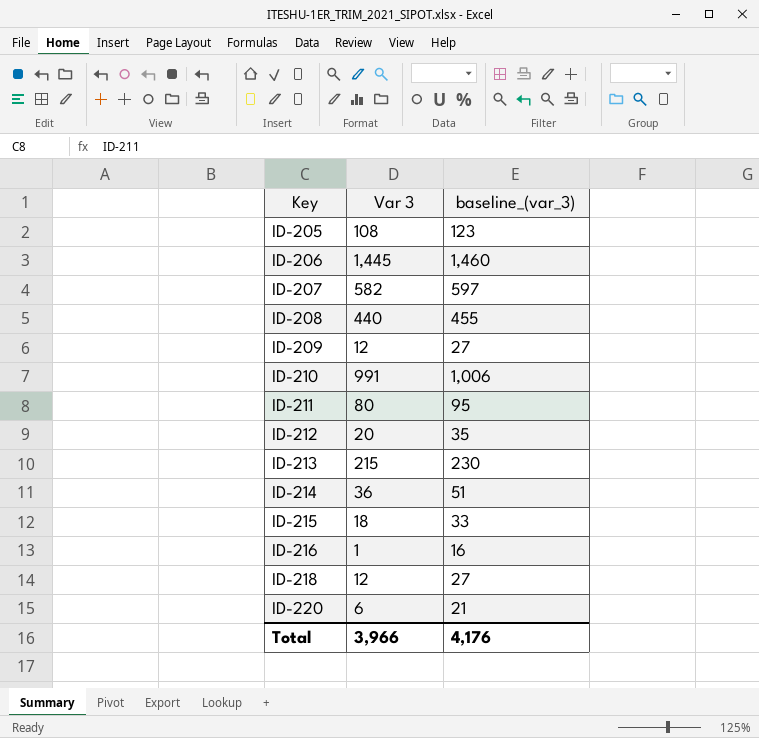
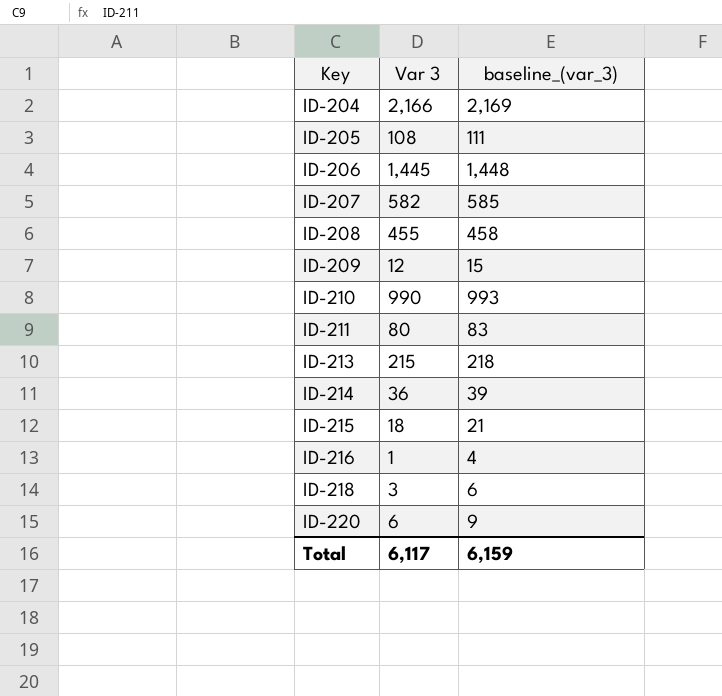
column baseline_(var_3) | formula: [Var 3] + 15 -> [Var 3] + 3
row ID-212: 20 | 35 -> none
row ID-204: none -> 2,166 | 2,169
ID-208 | Var 3: 440 -> 455
ID-210 | Var 3: 991 -> 990
ID-218 | Var 3: 12 -> 3
Total | Var 3: 3,966 -> 6,117
Total | baseline_(var_3): 4,176 -> 6,159

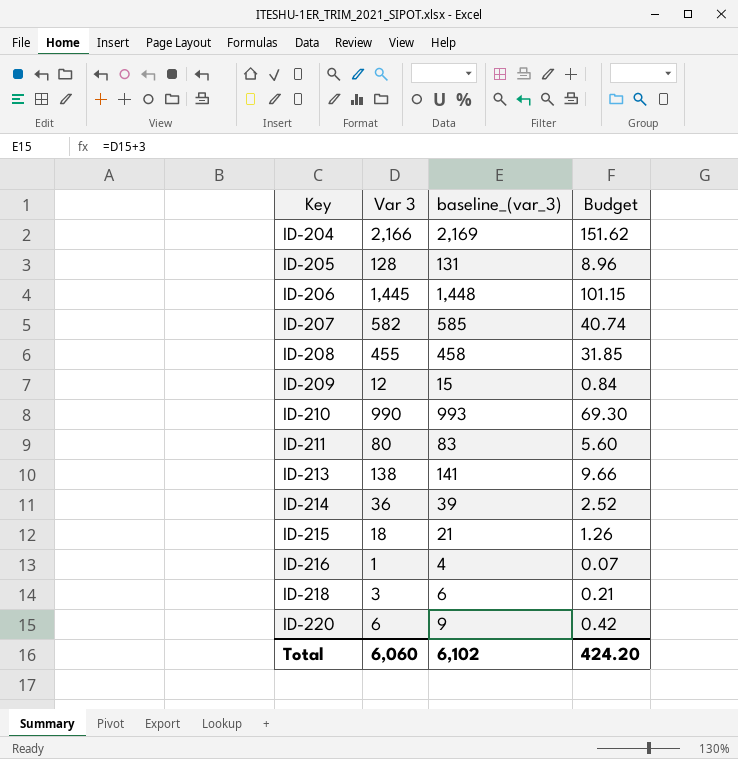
column Budget | formula: none -> [Var 3] * 0.07
ID-205 | Var 3: 108 -> 128
ID-205 | baseline_(var_3): 111 -> 131
ID-213 | Var 3: 215 -> 138
ID-213 | baseline_(var_3): 218 -> 141
Total | Var 3: 6,117 -> 6,060
Total | baseline_(var_3): 6,159 -> 6,102

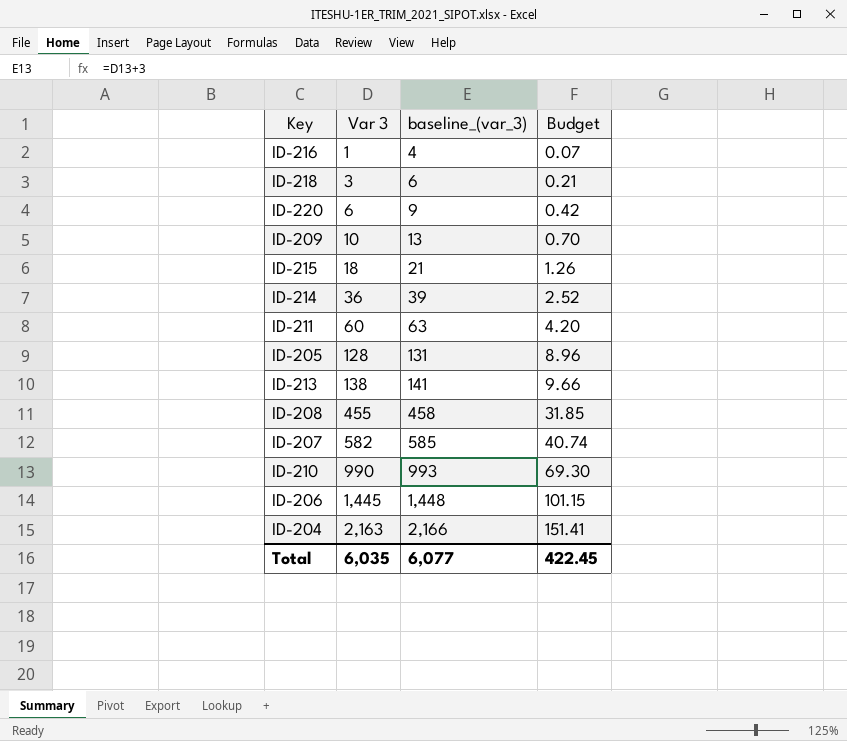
row order: Key ascending -> Var 3 ascending
ID-209 | Var 3: 12 -> 10
ID-209 | baseline_(var_3): 15 -> 13
ID-209 | Budget: 0.84 -> 0.70
ID-211 | Var 3: 80 -> 60
ID-211 | baseline_(var_3): 83 -> 63
ID-211 | Budget: 5.60 -> 4.20
ID-204 | Var 3: 2,166 -> 2,163
ID-204 | baseline_(var_3): 2,169 -> 2,166
ID-204 | Budget: 151.62 -> 151.41
Total | Var 3: 6,060 -> 6,035
Total | baseline_(var_3): 6,102 -> 6,077
Total | Budget: 424.20 -> 422.45

